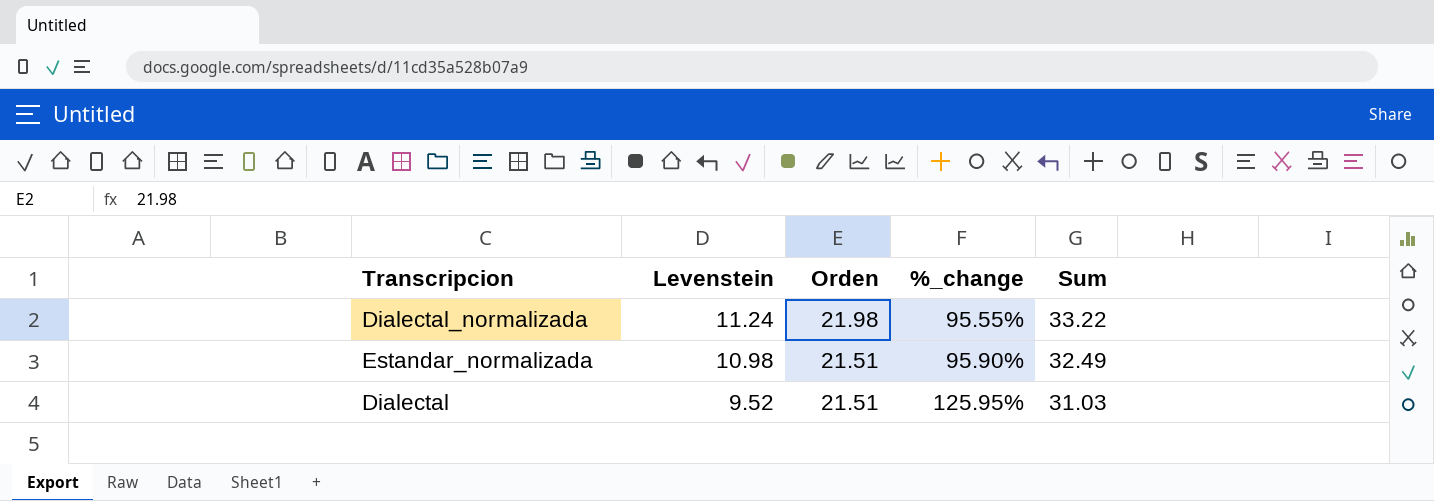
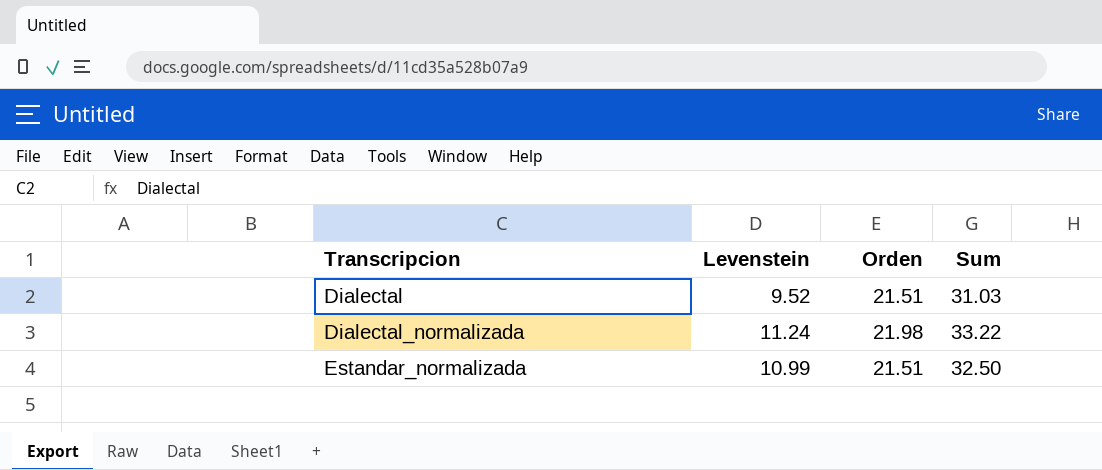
row order: Levenstein descending -> Transcripcion ascending
column %_change | formula: ([Orden] - [Levenstein]) / [Levenstein] -> none
Estandar_normalizada | Levenstein: 10.98 -> 10.99
Estandar_normalizada | Sum: 32.49 -> 32.50

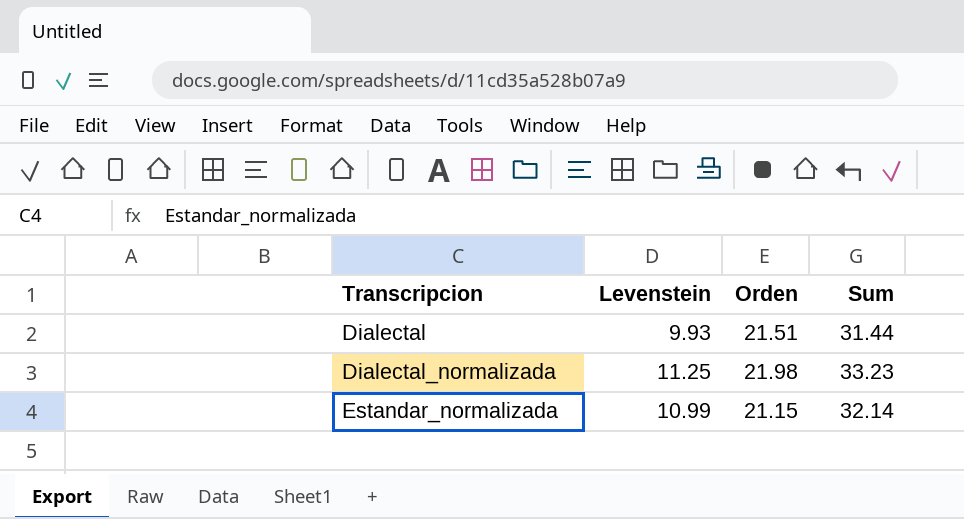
Dialectal | Levenstein: 9.52 -> 9.93
Dialectal | Sum: 31.03 -> 31.44
Dialectal_normalizada | Levenstein: 11.24 -> 11.25
Dialectal_normalizada | Sum: 33.22 -> 33.23
Estandar_normalizada | Orden: 21.51 -> 21.15
Estandar_normalizada | Sum: 32.50 -> 32.14

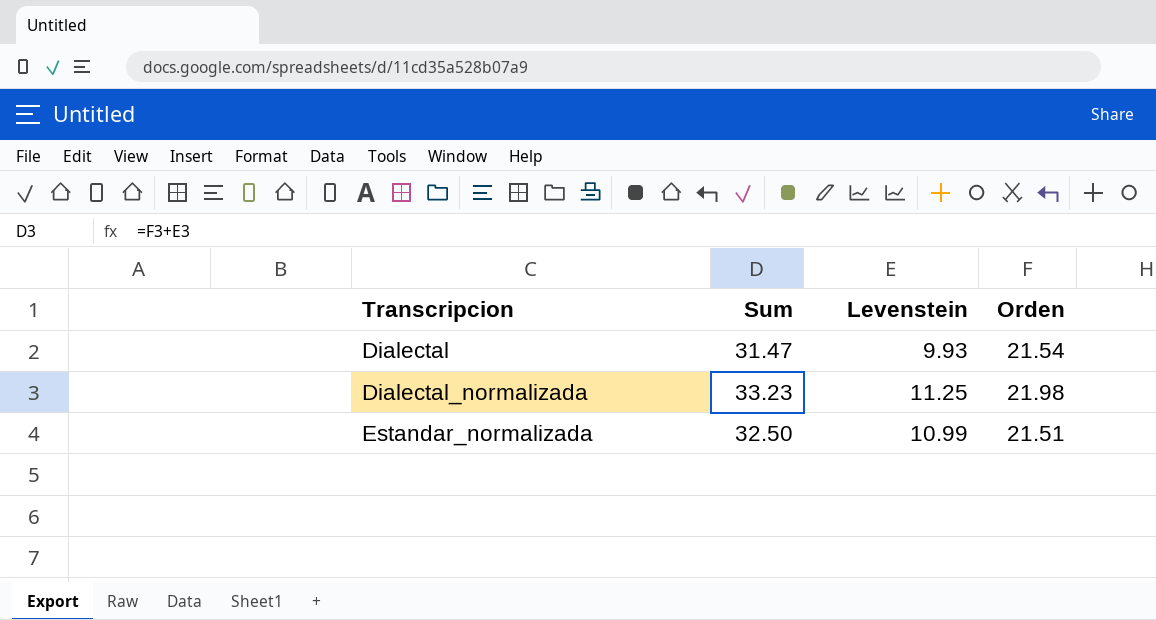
column Sum | position: 4 -> 2
Dialectal | Sum: 31.44 -> 31.47
Dialectal | Orden: 21.51 -> 21.54
Estandar_normalizada | Sum: 32.14 -> 32.50
Estandar_normalizada | Orden: 21.15 -> 21.51

